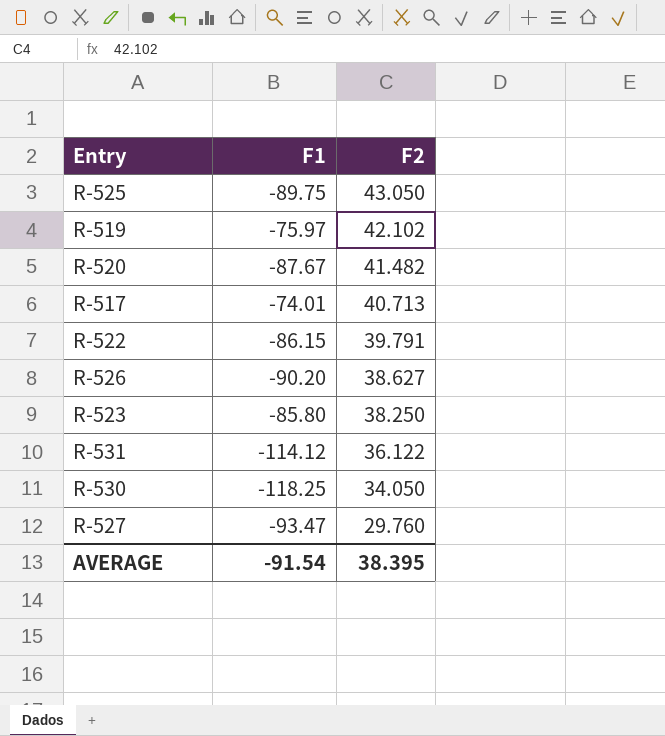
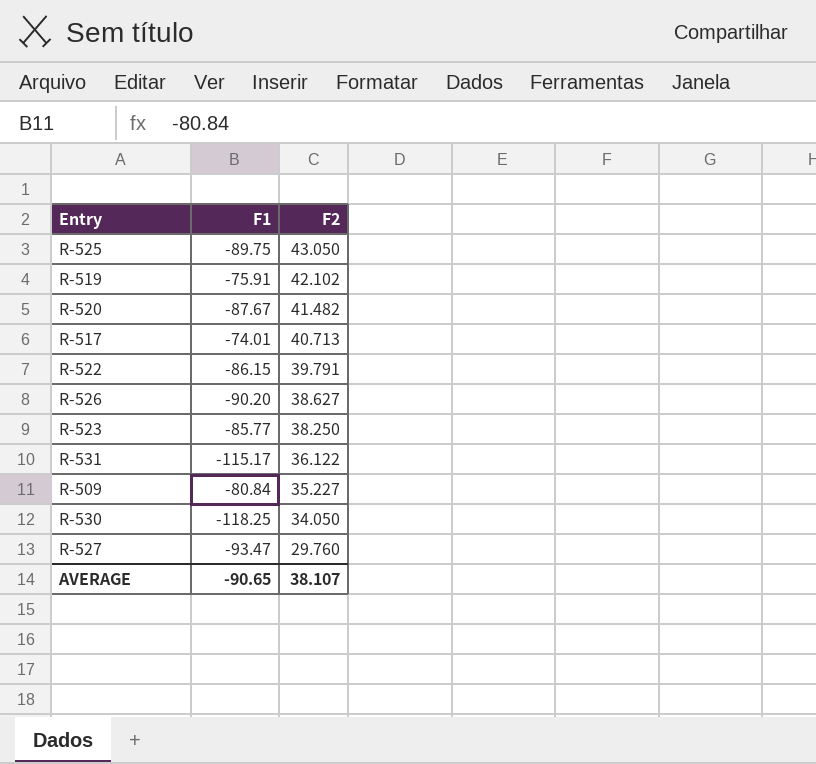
R-519 | F1: -75.97 -> -75.91
R-523 | F1: -85.80 -> -85.77
R-531 | F1: -114.12 -> -115.17
row R-509: none -> -80.84 | 35.227
AVERAGE | F1: -91.54 -> -90.65
AVERAGE | F2: 38.395 -> 38.107

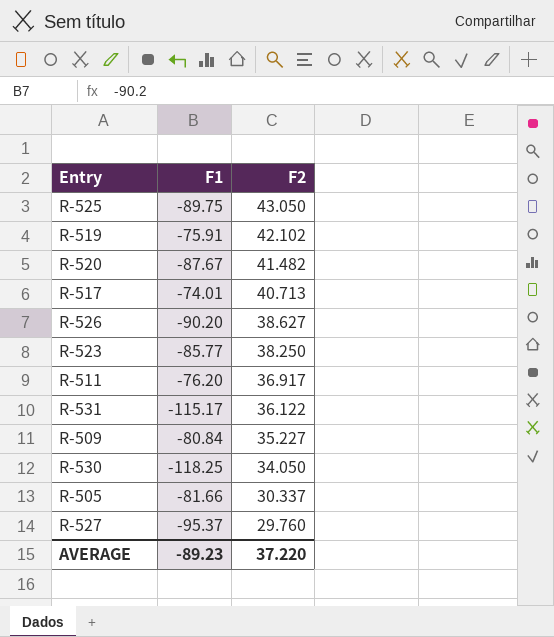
row R-522: -86.15 | 39.791 -> none
row R-511: none -> -76.20 | 36.917
row R-505: none -> -81.66 | 30.337
R-527 | F1: -93.47 -> -95.37
AVERAGE | F1: -90.65 -> -89.23
AVERAGE | F2: 38.107 -> 37.220

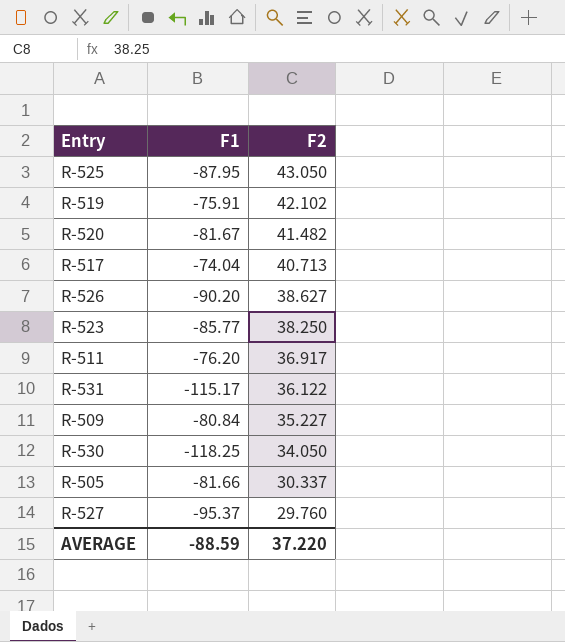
R-525 | F1: -89.75 -> -87.95
R-520 | F1: -87.67 -> -81.67
R-517 | F1: -74.01 -> -74.04
AVERAGE | F1: -89.23 -> -88.59

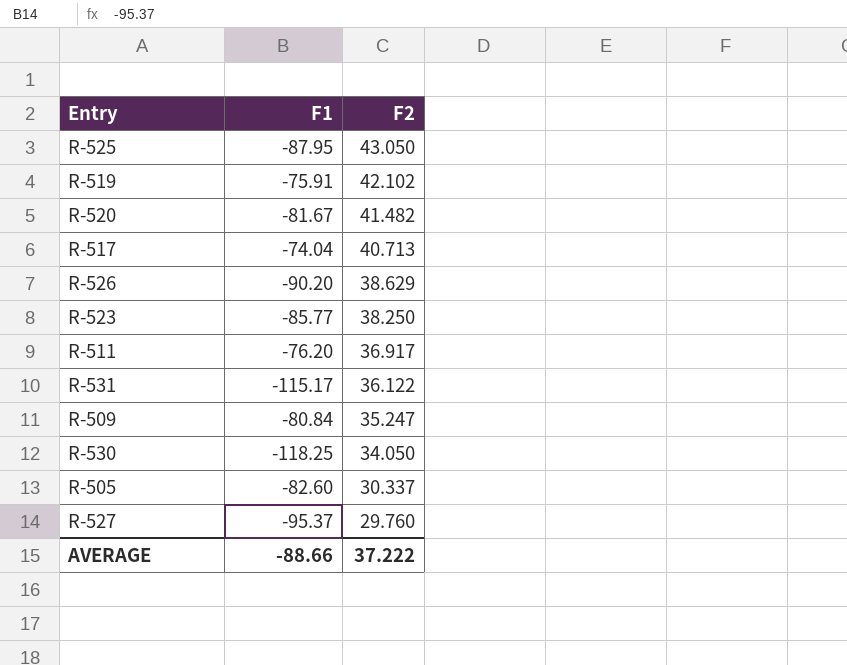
R-526 | F2: 38.627 -> 38.629
R-509 | F2: 35.227 -> 35.247
R-505 | F1: -81.66 -> -82.60
AVERAGE | F1: -88.59 -> -88.66
AVERAGE | F2: 37.220 -> 37.222

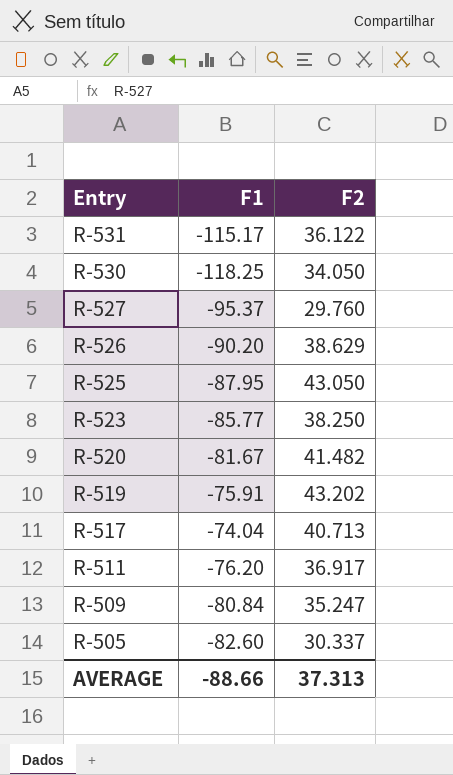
row order: F2 descending -> Entry descending
R-519 | F2: 42.102 -> 43.202
AVERAGE | F2: 37.222 -> 37.313

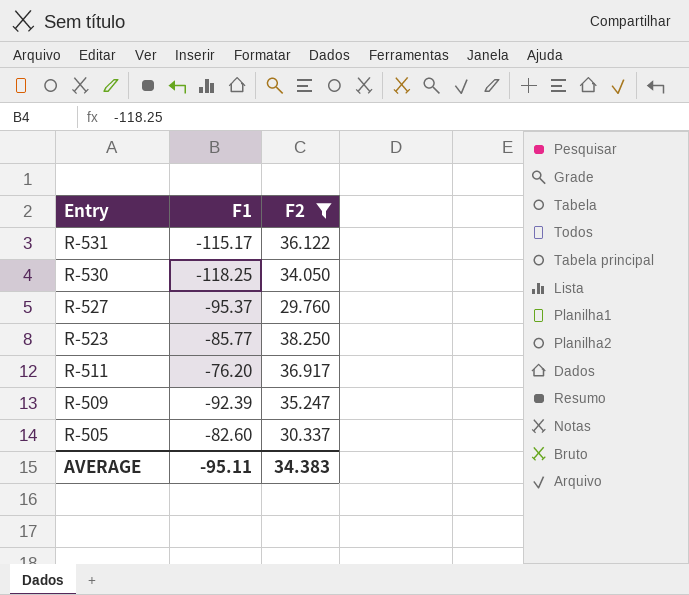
filter: none -> F2 <= 38.250
R-509 | F1: -80.84 -> -92.39
AVERAGE | F1: -88.66 -> -95.11
AVERAGE | F2: 37.313 -> 34.383

